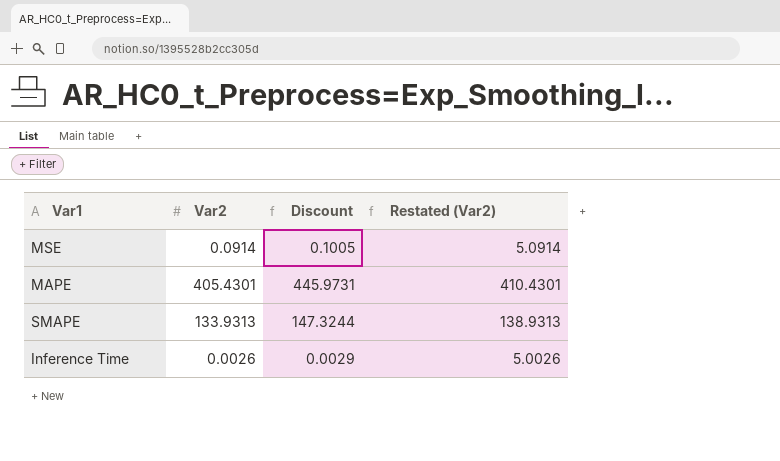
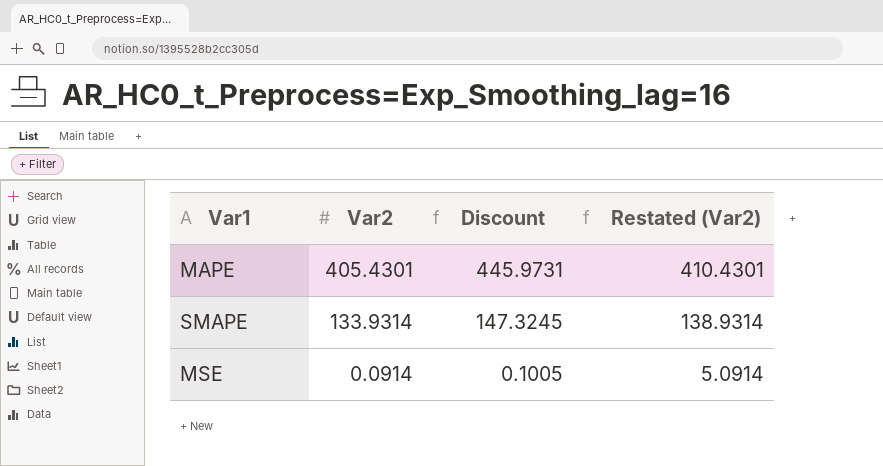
row order: none -> Var2 descending
row Inference Time: 0.0026 | 0.0029 | 5.0026 -> none
SMAPE | Var2: 133.9313 -> 133.9314
SMAPE | Discount: 147.3244 -> 147.3245
SMAPE | Restated (Var2): 138.9313 -> 138.9314

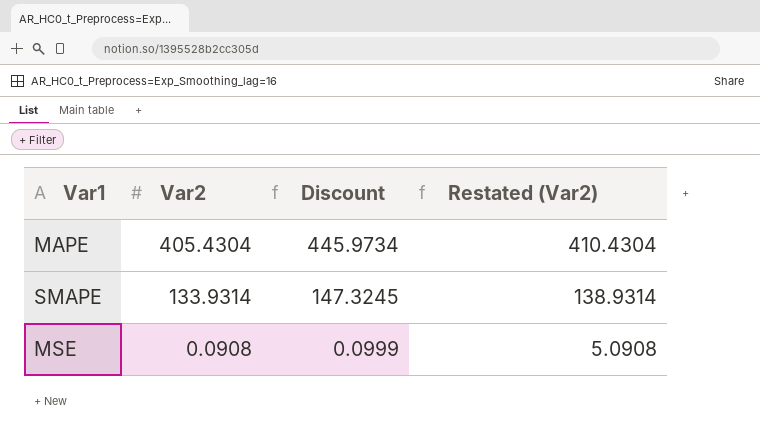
MAPE | Var2: 405.4301 -> 405.4304
MAPE | Discount: 445.9731 -> 445.9734
MAPE | Restated (Var2): 410.4301 -> 410.4304
MSE | Var2: 0.0914 -> 0.0908
MSE | Discount: 0.1005 -> 0.0999
MSE | Restated (Var2): 5.0914 -> 5.0908

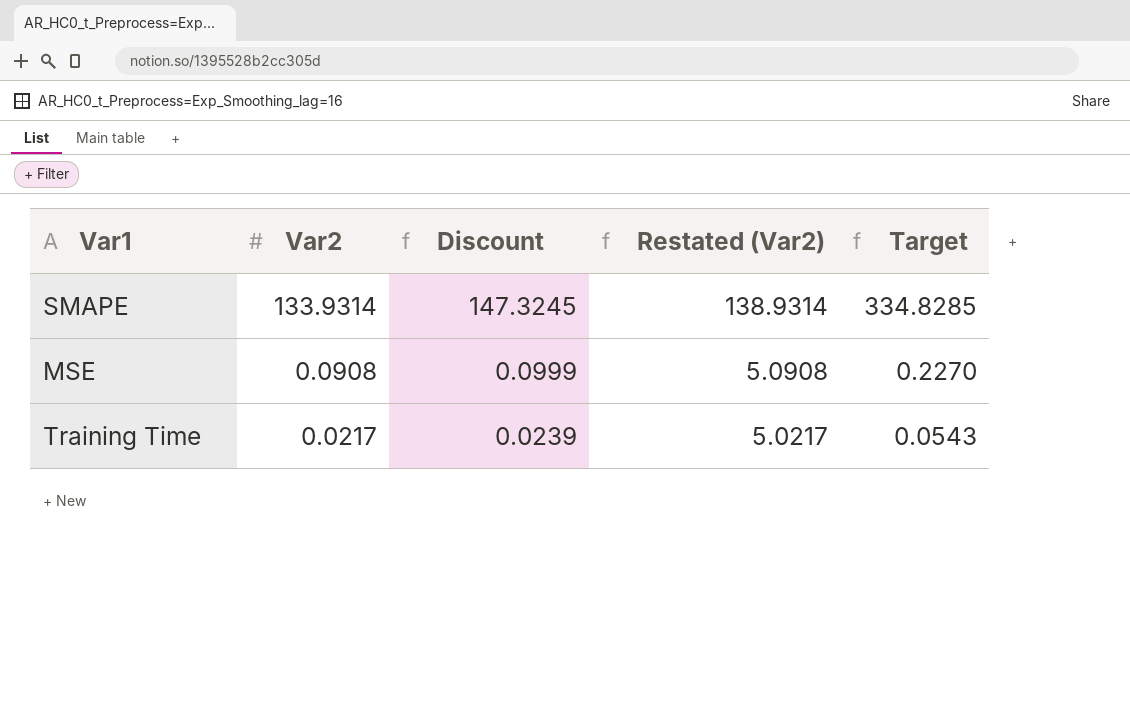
column Target | formula: none -> [Var2] * 2.5
row MAPE: 405.4304 | 445.9734 | 410.4304 -> none
row Training Time: none -> 0.0217 | 0.0239 | 5.0217 | 0.0543

